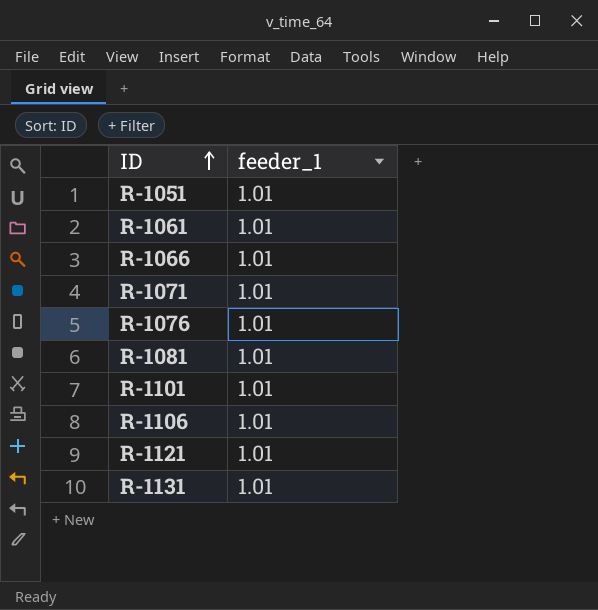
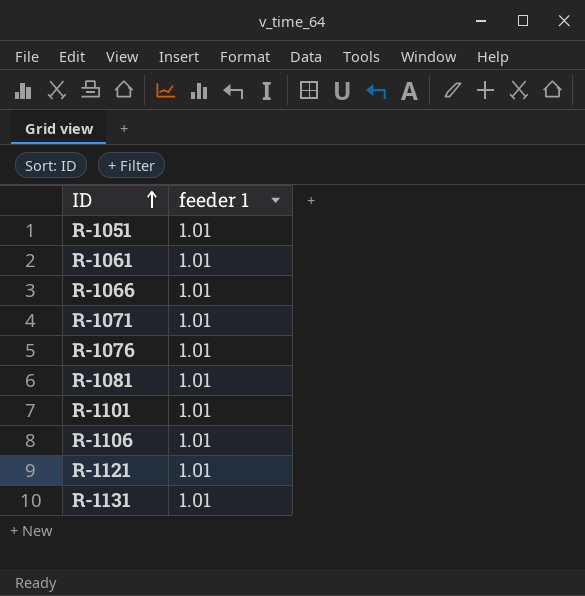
column name: feeder_1 -> feeder 1

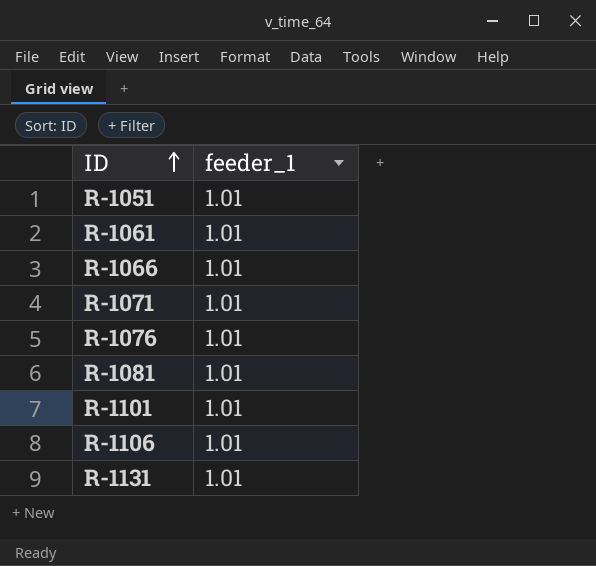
column name: feeder 1 -> feeder_1
row R-1121: 1.01 -> none

